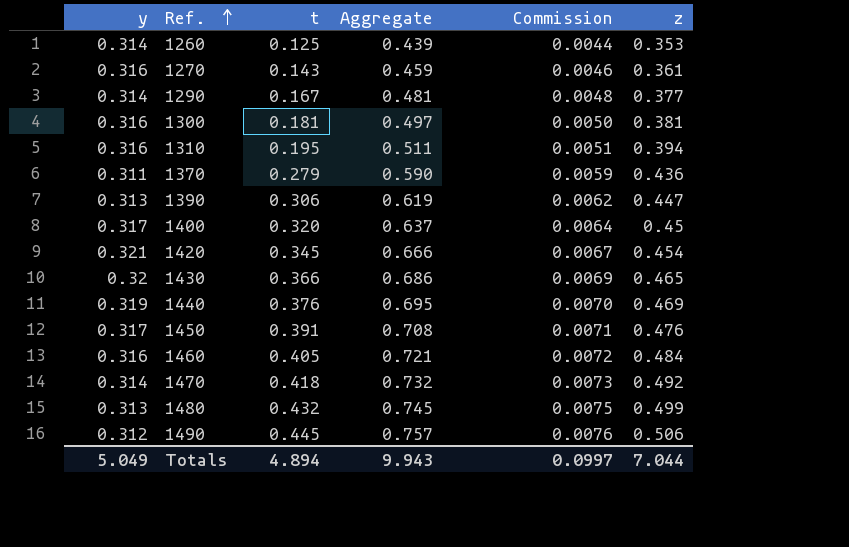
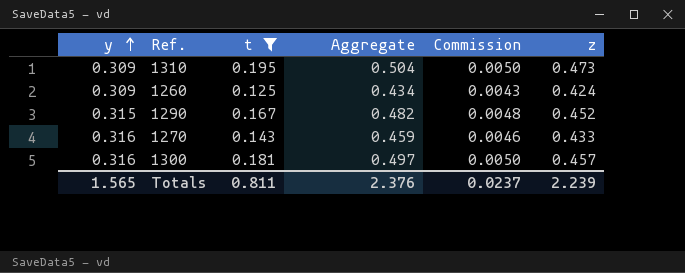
filter: none -> t <= 0.195
row order: Ref. ascending -> y ascending
1310 | y: 0.316 -> 0.309
1310 | Aggregate: 0.511 -> 0.504
1310 | Commission: 0.0051 -> 0.0050
1310 | z: 0.394 -> 0.473
1260 | y: 0.314 -> 0.309
1260 | Aggregate: 0.439 -> 0.434
1260 | Commission: 0.0044 -> 0.0043
1260 | z: 0.353 -> 0.424
1290 | y: 0.314 -> 0.315
1290 | Aggregate: 0.481 -> 0.482
1290 | z: 0.377 -> 0.452
1270 | z: 0.361 -> 0.433
1300 | z: 0.381 -> 0.457
Totals | y: 5.049 -> 1.565
Totals | t: 4.894 -> 0.811
Totals | Aggregate: 9.943 -> 2.376
Totals | Commission: 0.0997 -> 0.0237
Totals | z: 7.044 -> 2.239

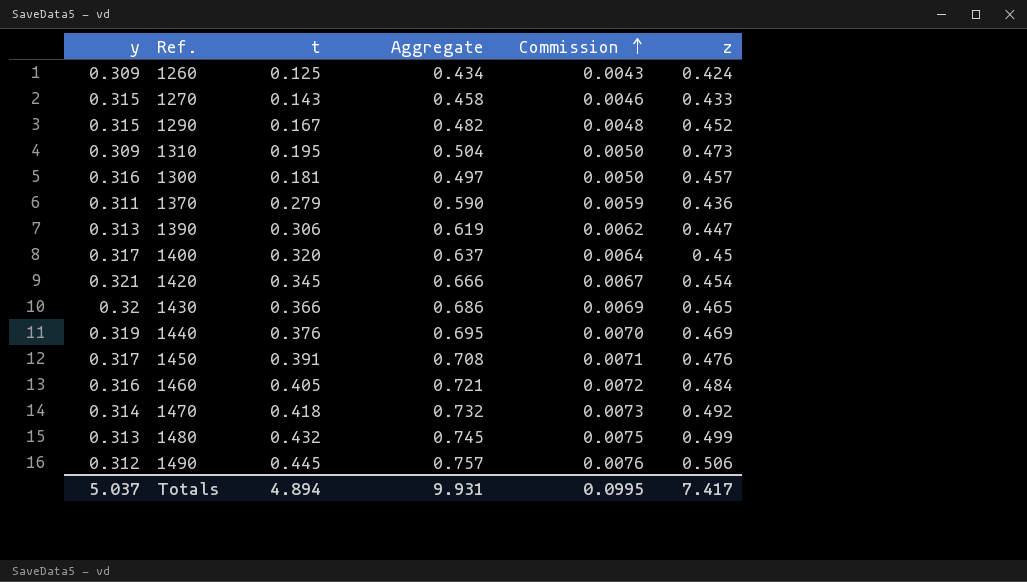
filter: t <= 0.195 -> none
row order: y ascending -> Commission ascending
1270 | y: 0.316 -> 0.315
1270 | Aggregate: 0.459 -> 0.458
Totals | y: 1.565 -> 5.037
Totals | t: 0.811 -> 4.894
Totals | Aggregate: 2.376 -> 9.931
Totals | Commission: 0.0237 -> 0.0995
Totals | z: 2.239 -> 7.417

